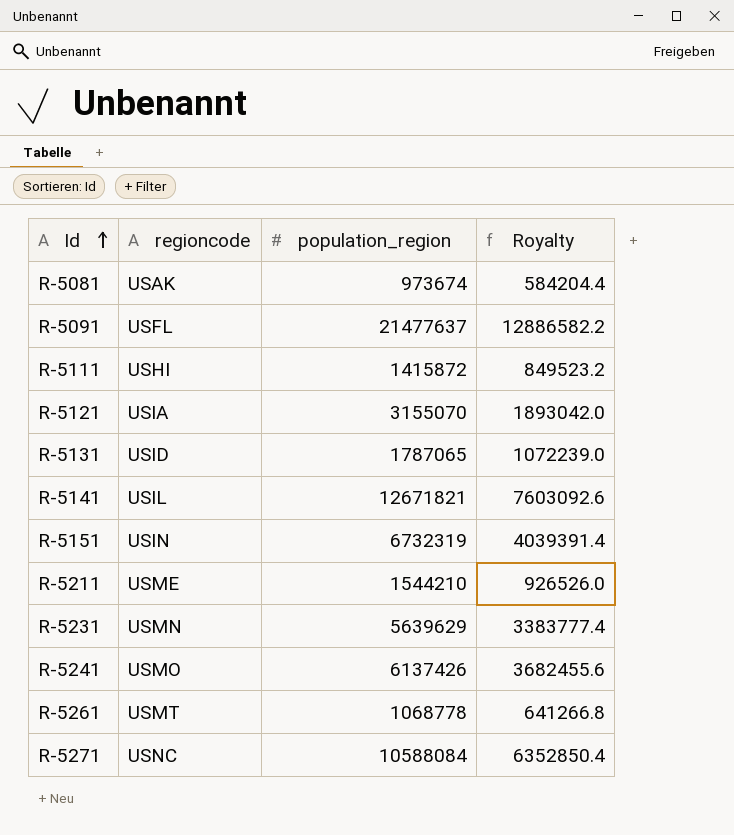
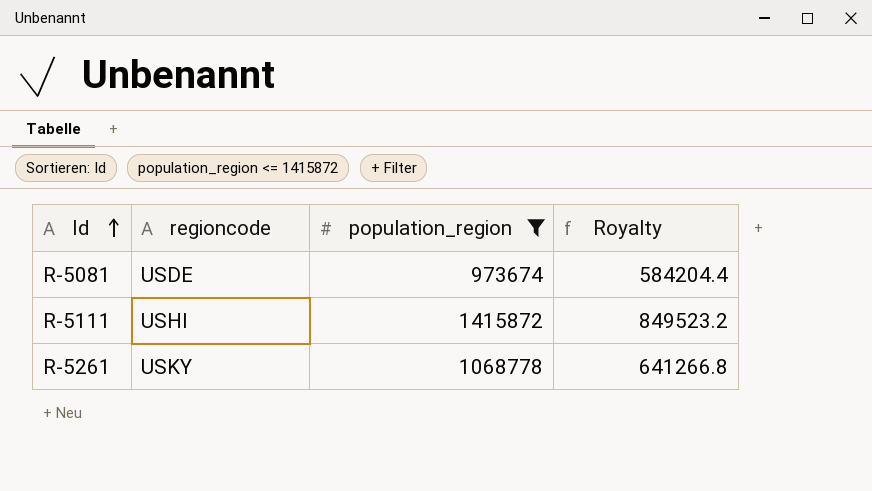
filter: none -> population_region <= 1415872
R-5081 | regioncode: USAK -> USDE
R-5261 | regioncode: USMT -> USKY

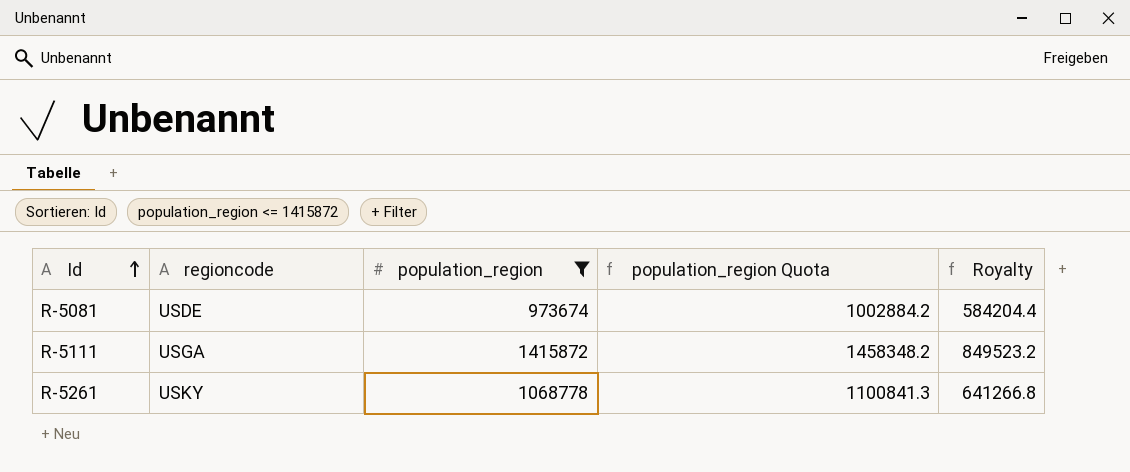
column population_region Quota | formula: none -> [population_region] * 1.03
R-5111 | regioncode: USHI -> USGA

